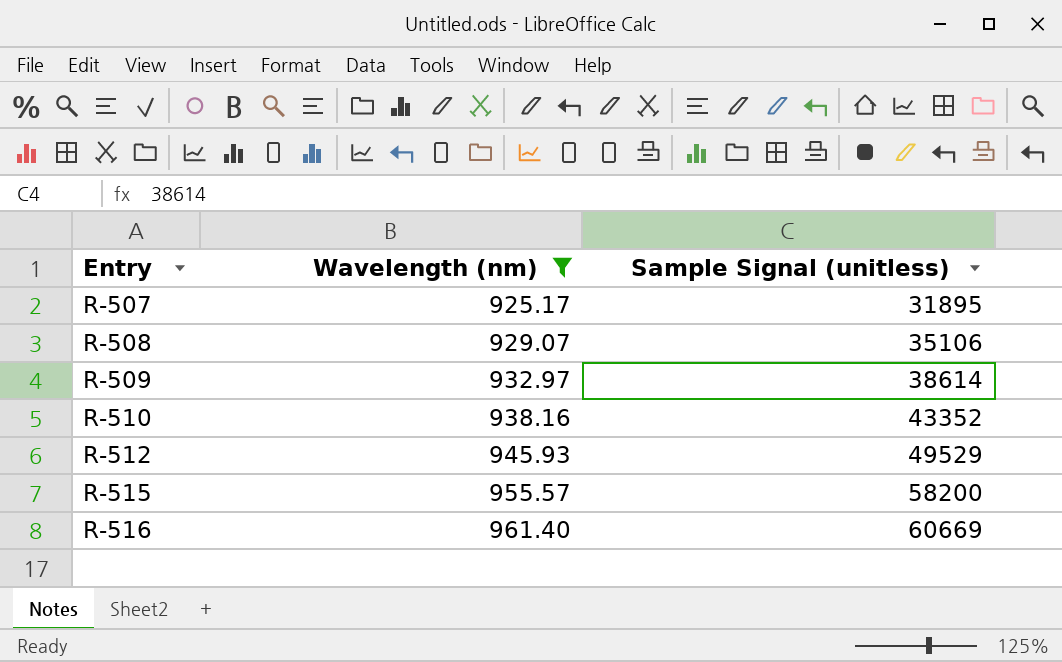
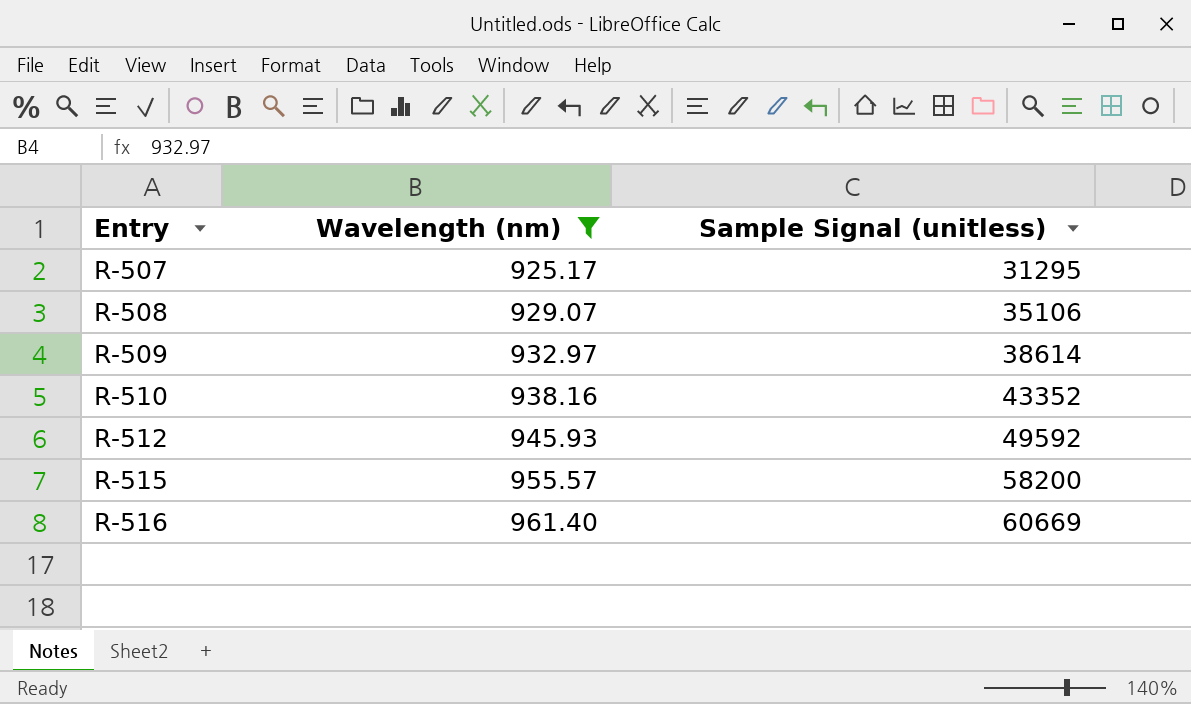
R-507 | Sample Signal (unitless): 31895 -> 31295
R-512 | Sample Signal (unitless): 49529 -> 49592

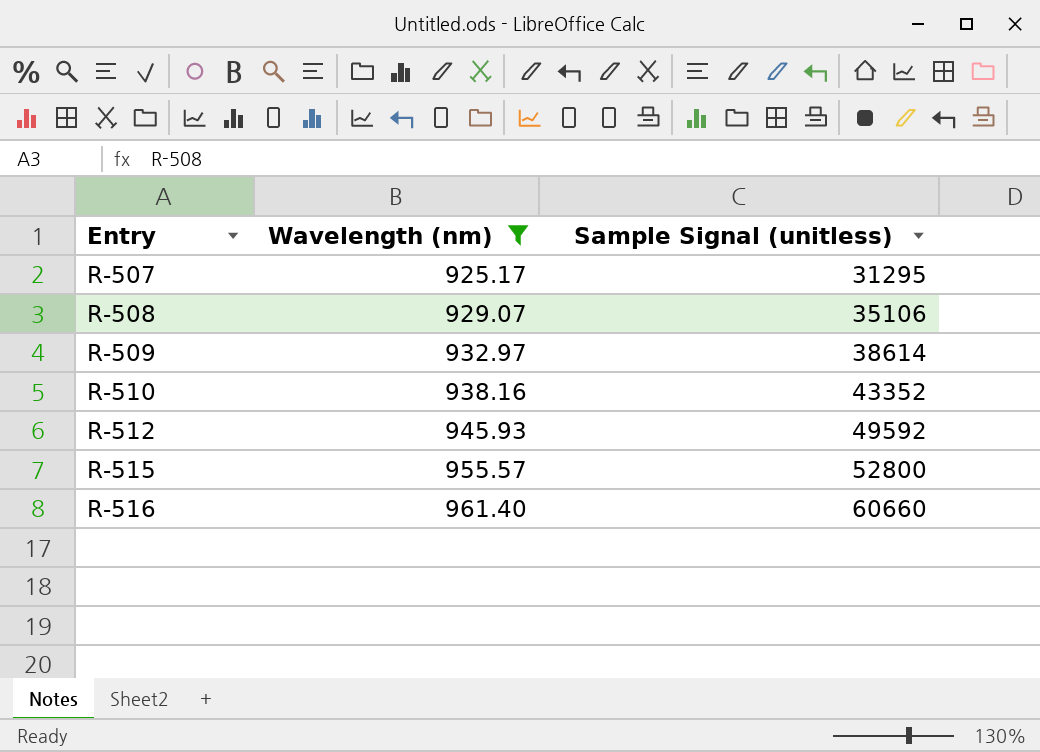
R-515 | Sample Signal (unitless): 58200 -> 52800
R-516 | Sample Signal (unitless): 60669 -> 60660

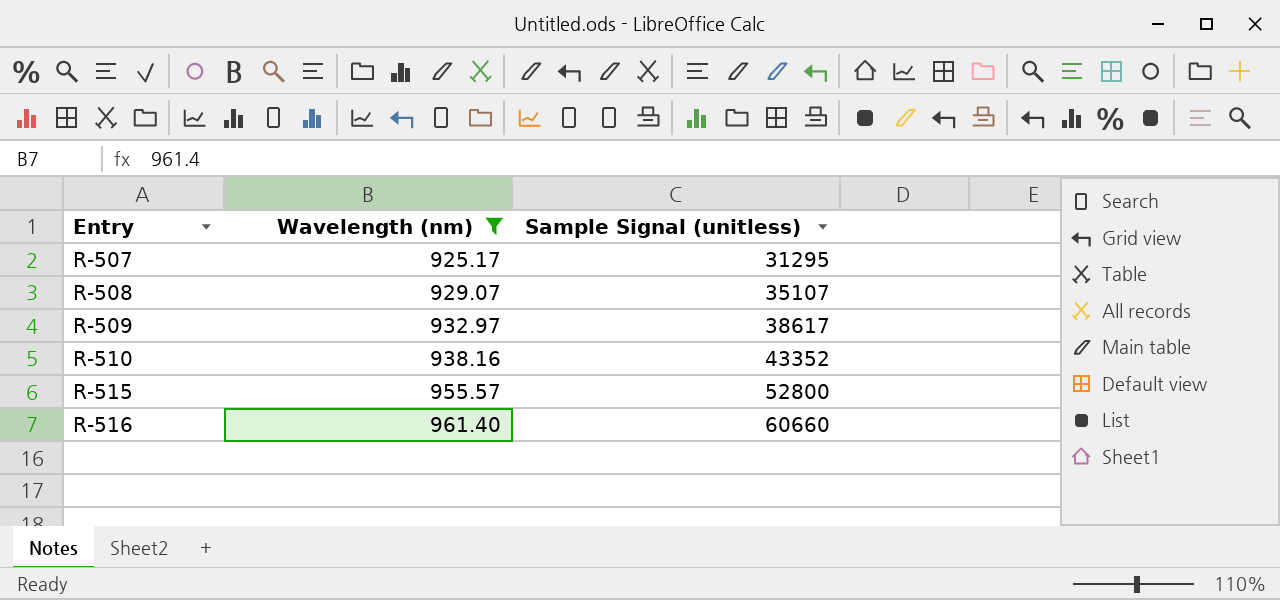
row R-512: 945.93 | 49592 -> none
R-508 | Sample Signal (unitless): 35106 -> 35107
R-509 | Sample Signal (unitless): 38614 -> 38617

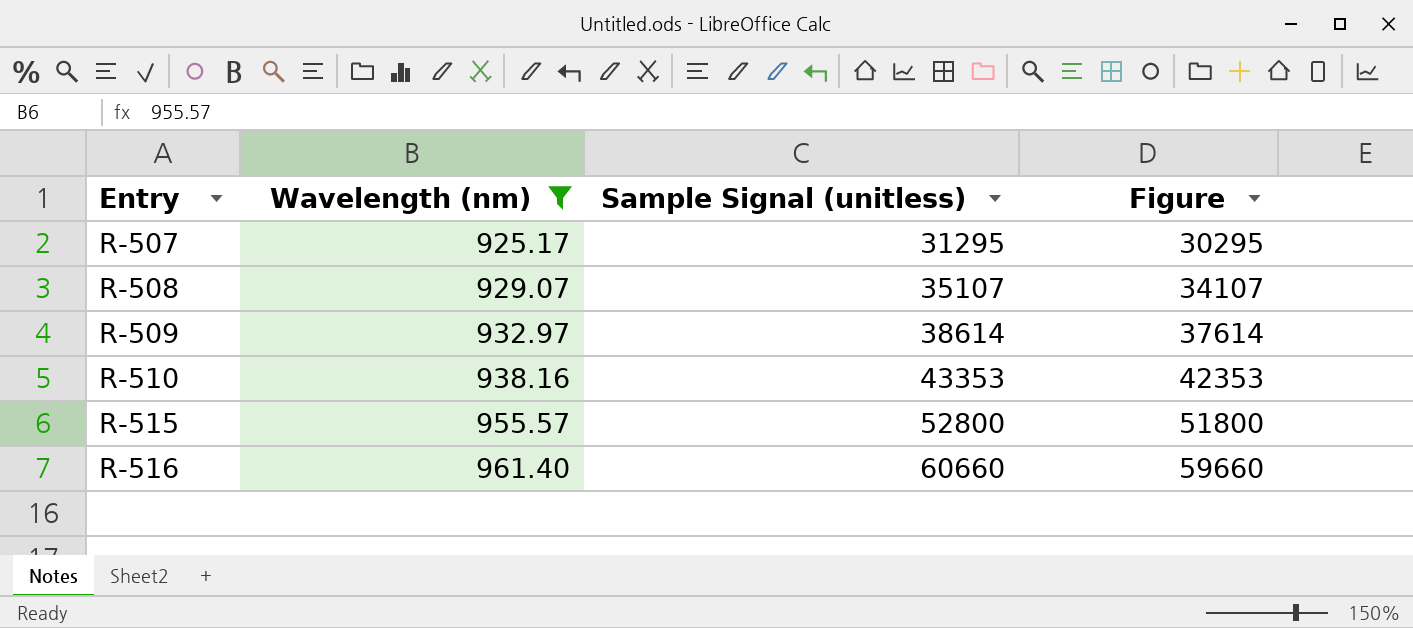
column Figure | formula: none -> [Sample Signal (unitless)] - 1000
R-509 | Sample Signal (unitless): 38617 -> 38614
R-510 | Sample Signal (unitless): 43352 -> 43353

